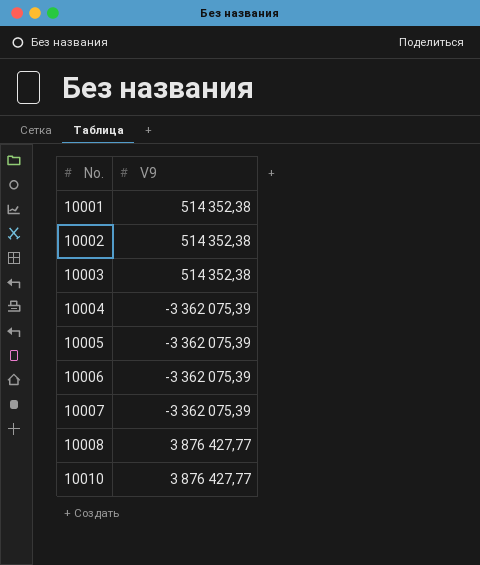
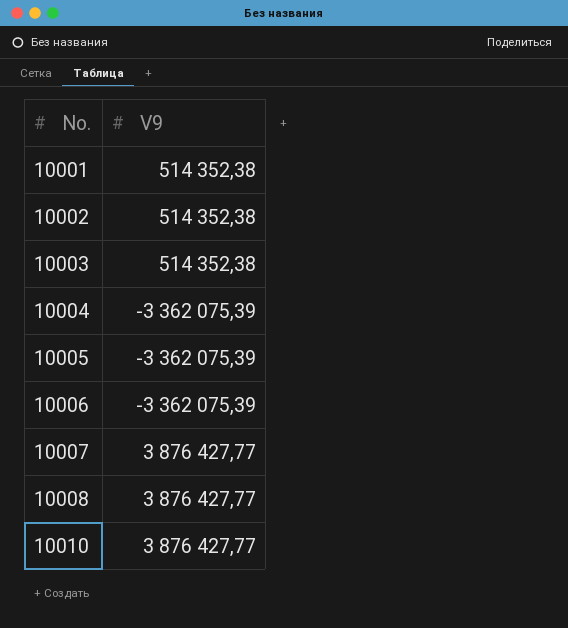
10007 | V9: -3 362 075,39 -> 3 876 427,77

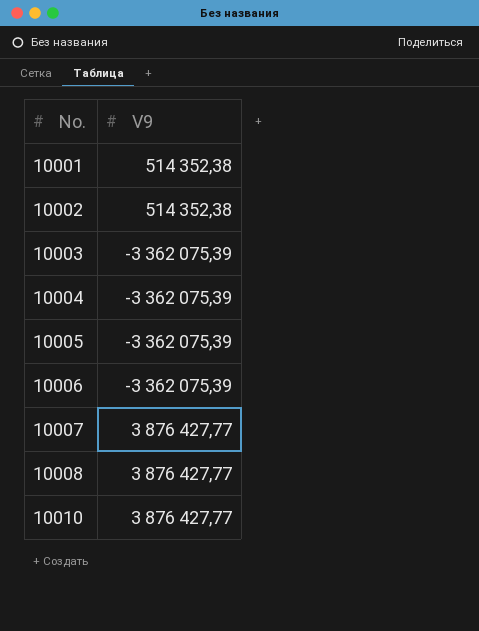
10003 | V9: 514 352,38 -> -3 362 075,39

